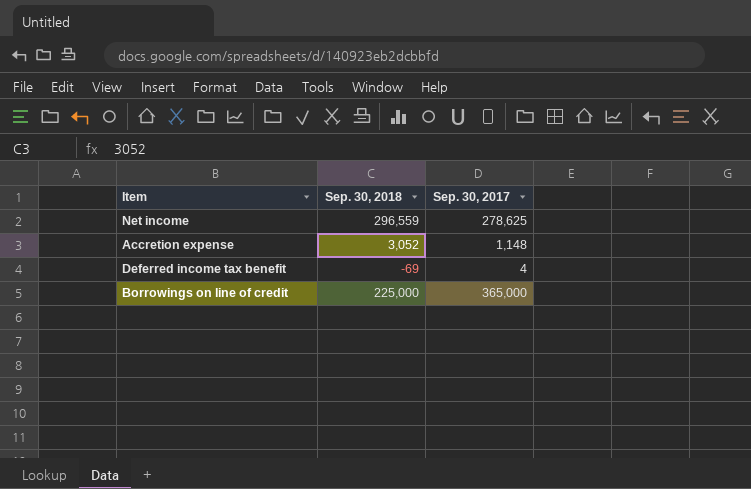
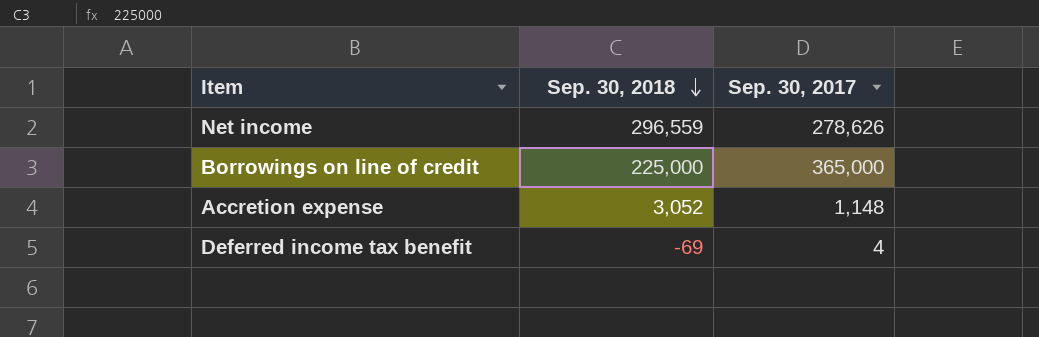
row order: none -> Sep. 30, 2018 descending
Net income | Sep. 30, 2017: 278,625 -> 278,626

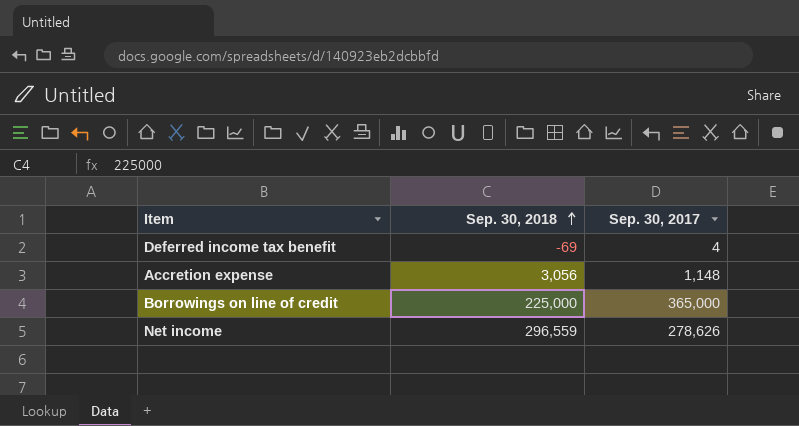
row order: Sep. 30, 2018 descending -> Sep. 30, 2018 ascending
Accretion expense | Sep. 30, 2018: 3,052 -> 3,056

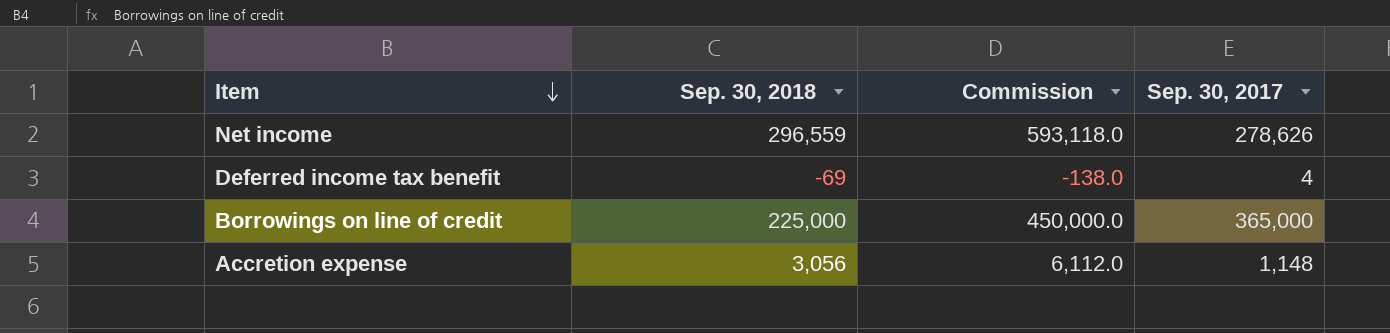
row order: Sep. 30, 2018 ascending -> Item descending
column Commission | formula: none -> [Sep. 30, 2018] * 2

